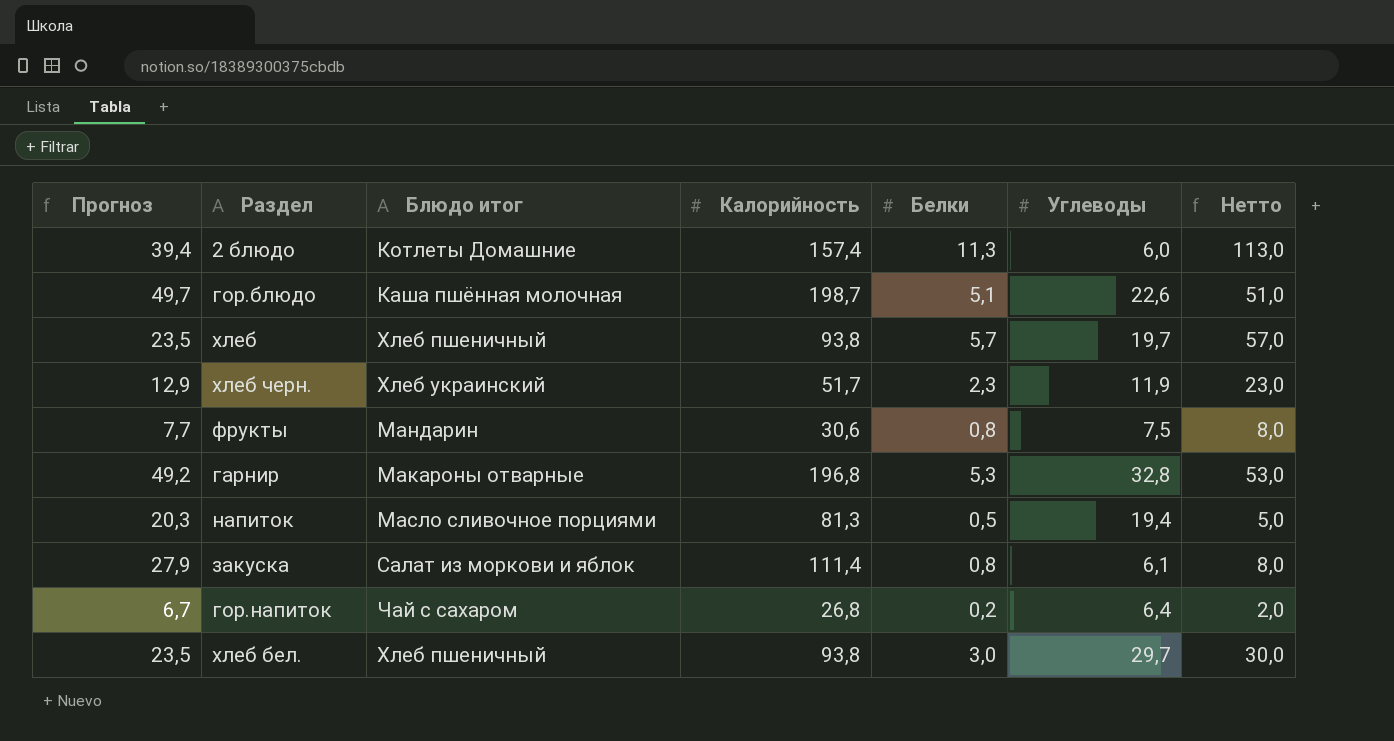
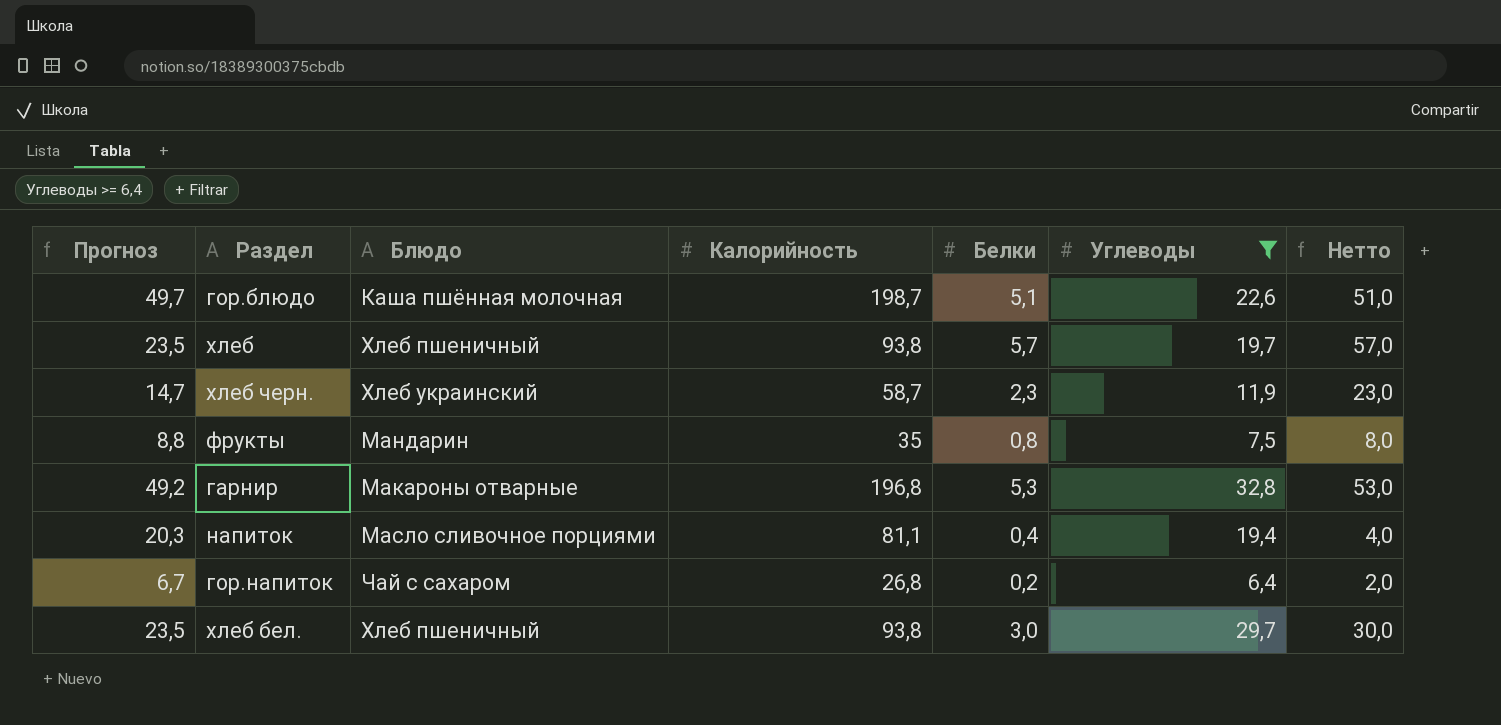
filter: none -> Углеводы >= 6,4
column name: Блюдо итог -> Блюдо
хлеб черн. | Прогноз: 12,9 -> 14,7
хлеб черн. | Калорийность: 51,7 -> 58,7
фрукты | Прогноз: 7,7 -> 8,8
фрукты | Калорийность: 30,6 -> 35
напиток | Калорийность: 81,3 -> 81,1
напиток | Белки: 0,5 -> 0,4
напиток | Нетто: 5,0 -> 4,0

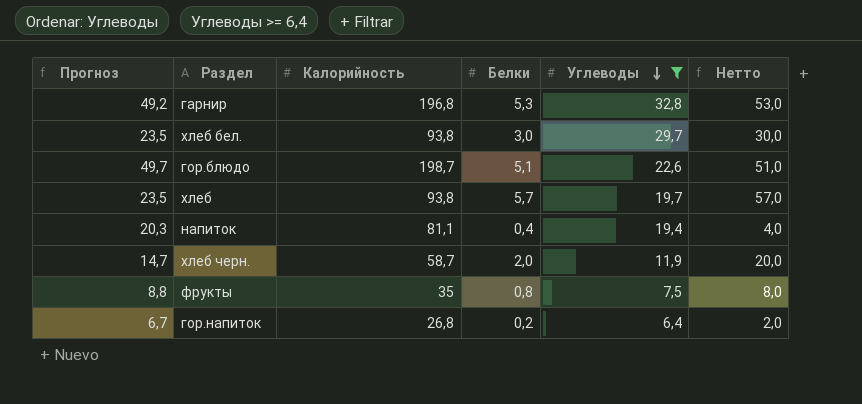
row order: none -> Углеводы descending
column Блюдо | position: 3 -> none
хлеб черн. | Белки: 2,3 -> 2,0
хлеб черн. | Нетто: 23,0 -> 20,0

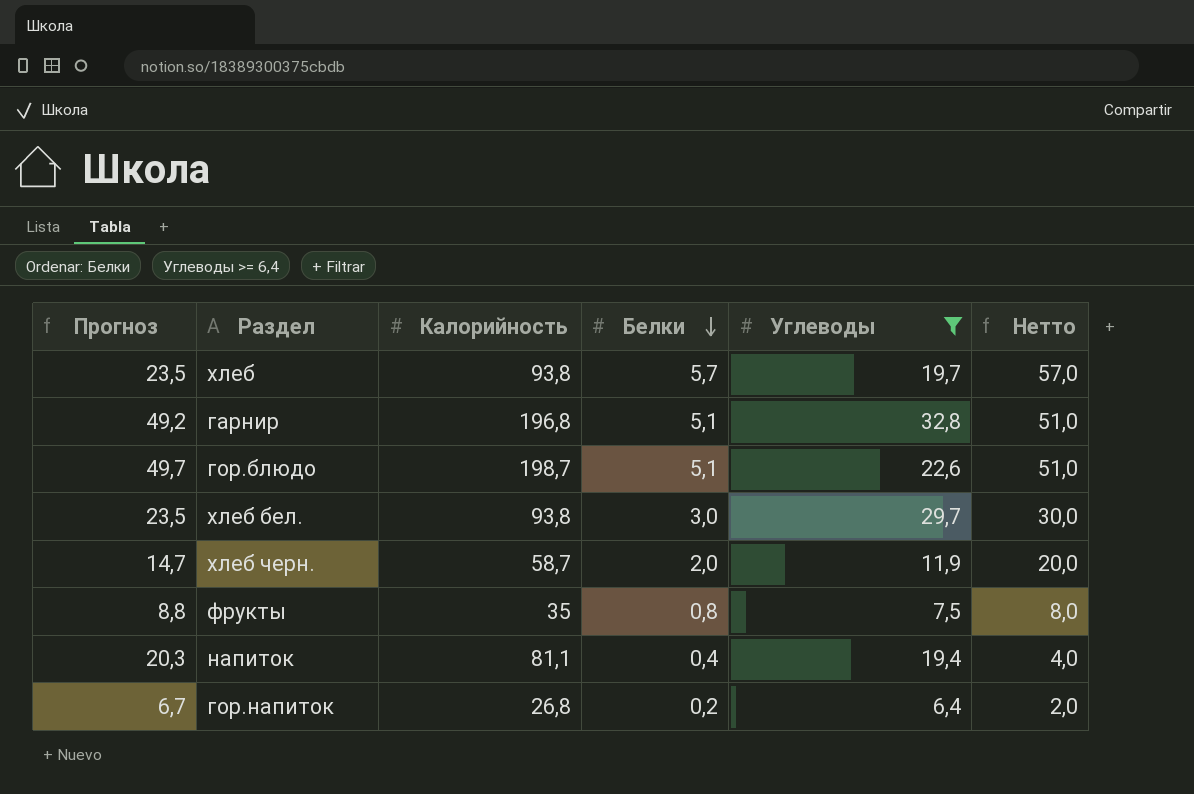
row order: Углеводы descending -> Белки descending
гарнир | Белки: 5,3 -> 5,1
гарнир | Нетто: 53,0 -> 51,0

